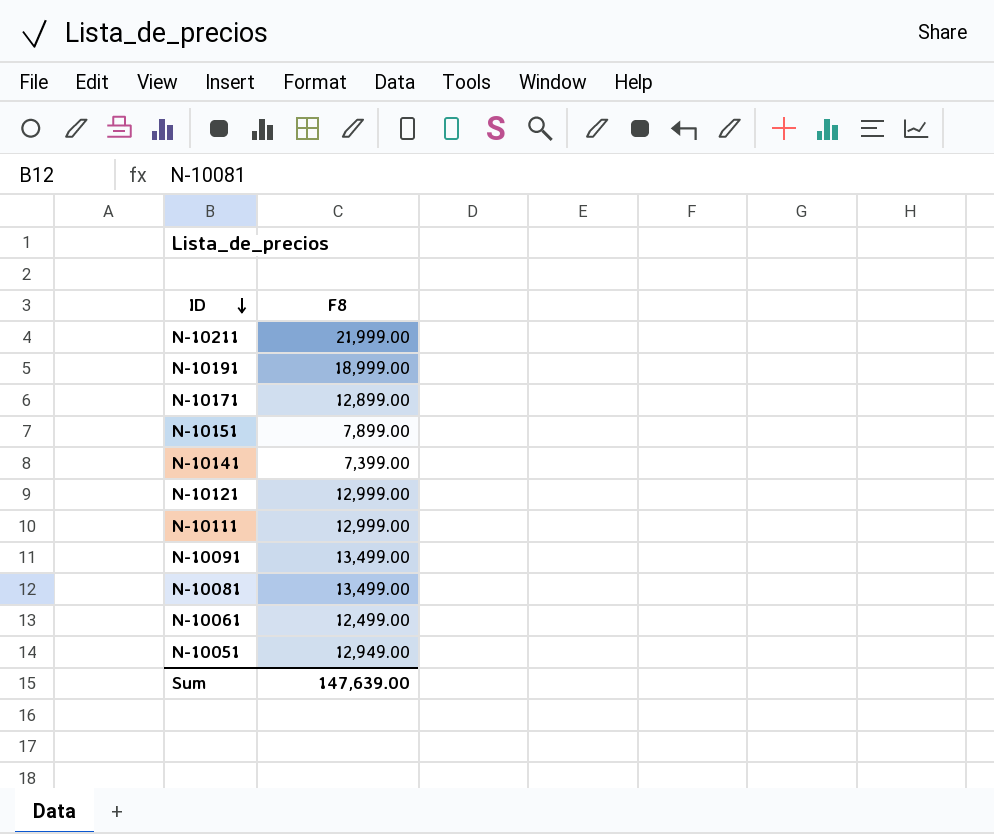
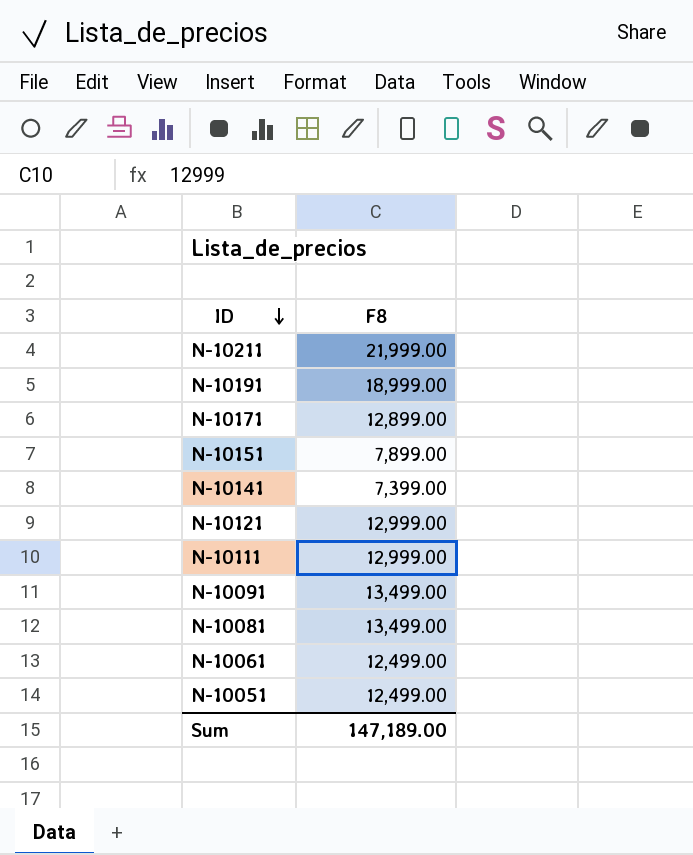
N-10051 | F8: 12,949.00 -> 12,499.00
Sum | F8: 147,639.00 -> 147,189.00

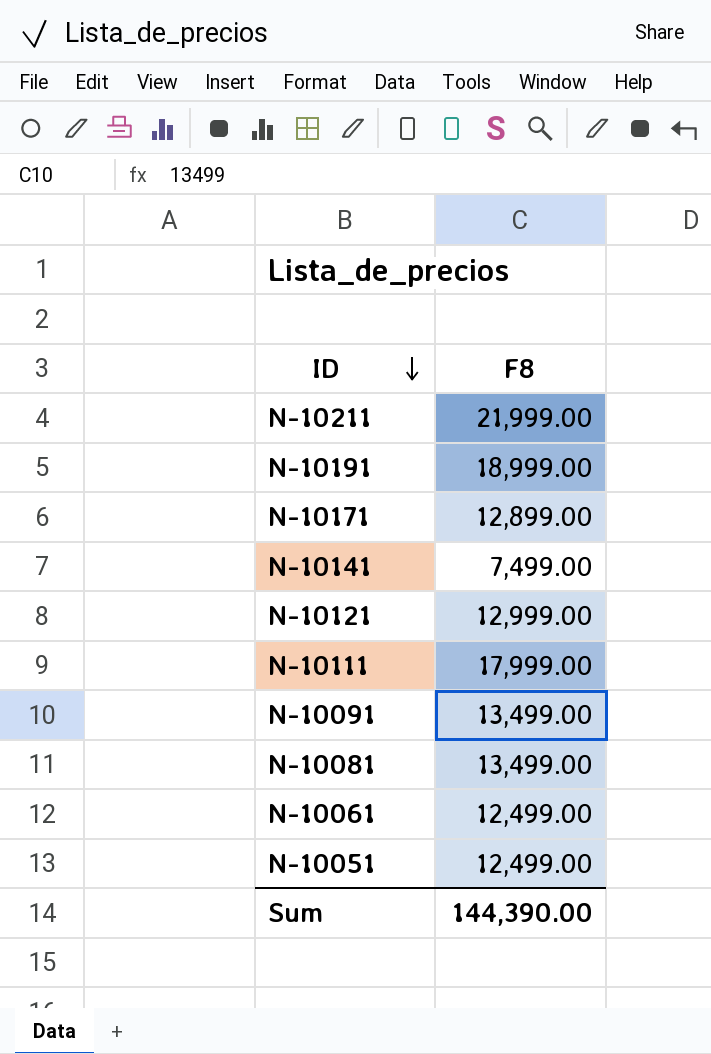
row N-10151: 7,899.00 -> none
N-10141 | F8: 7,399.00 -> 7,499.00
N-10111 | F8: 12,999.00 -> 17,999.00
Sum | F8: 147,189.00 -> 144,390.00

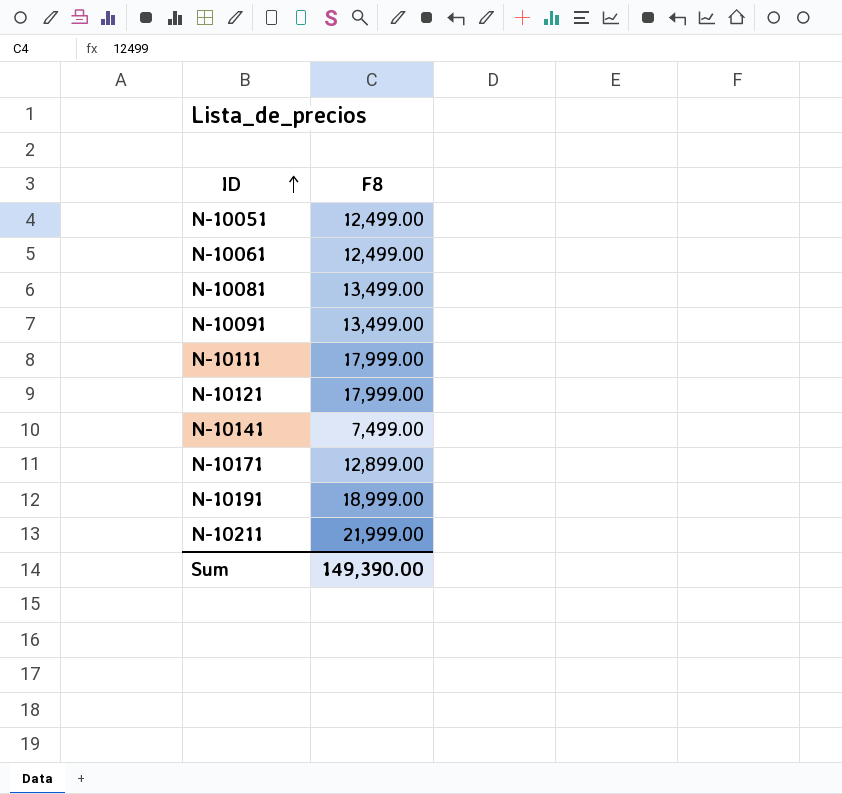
row order: ID descending -> ID ascending
N-10121 | F8: 12,999.00 -> 17,999.00
Sum | F8: 144,390.00 -> 149,390.00

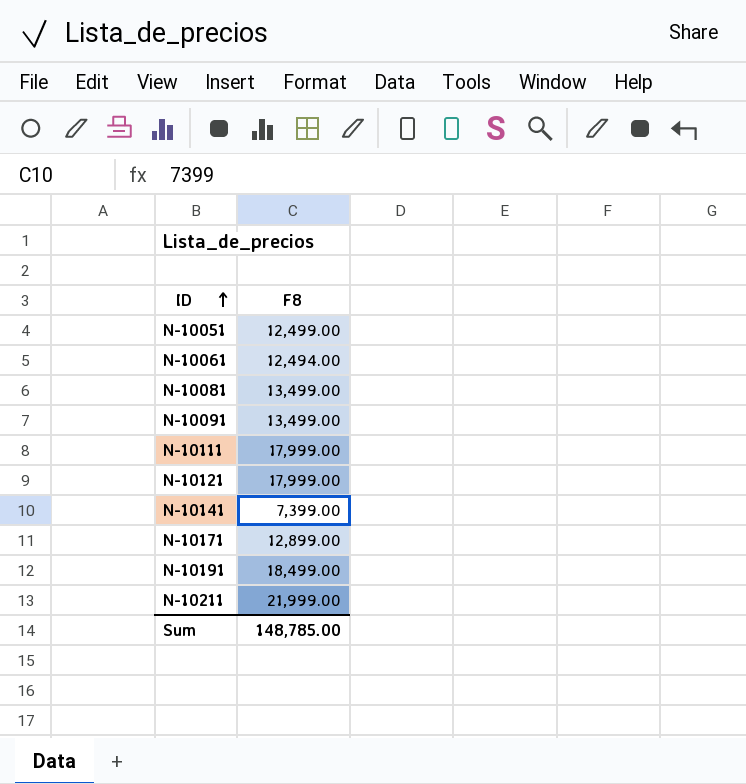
N-10061 | F8: 12,499.00 -> 12,494.00
N-10141 | F8: 7,499.00 -> 7,399.00
N-10191 | F8: 18,999.00 -> 18,499.00
Sum | F8: 149,390.00 -> 148,785.00

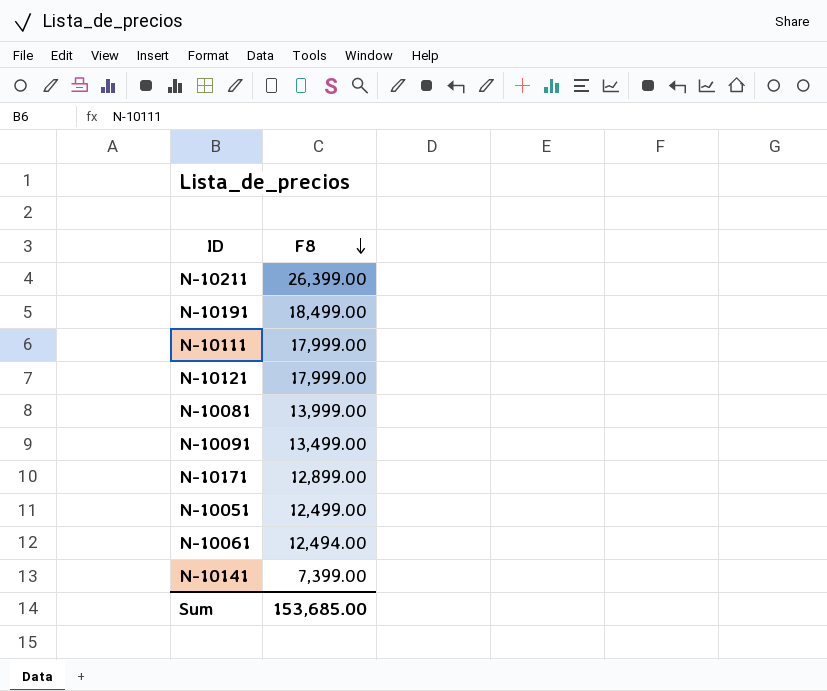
row order: ID ascending -> F8 descending
N-10211 | F8: 21,999.00 -> 26,399.00
N-10081 | F8: 13,499.00 -> 13,999.00
Sum | F8: 148,785.00 -> 153,685.00

